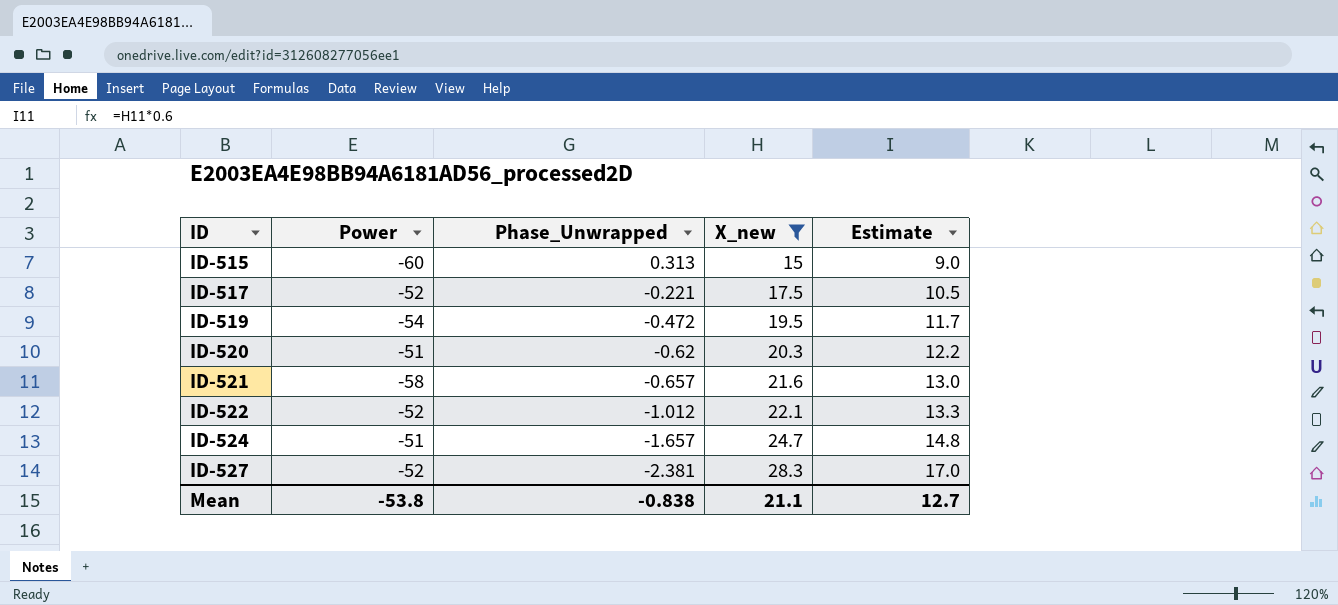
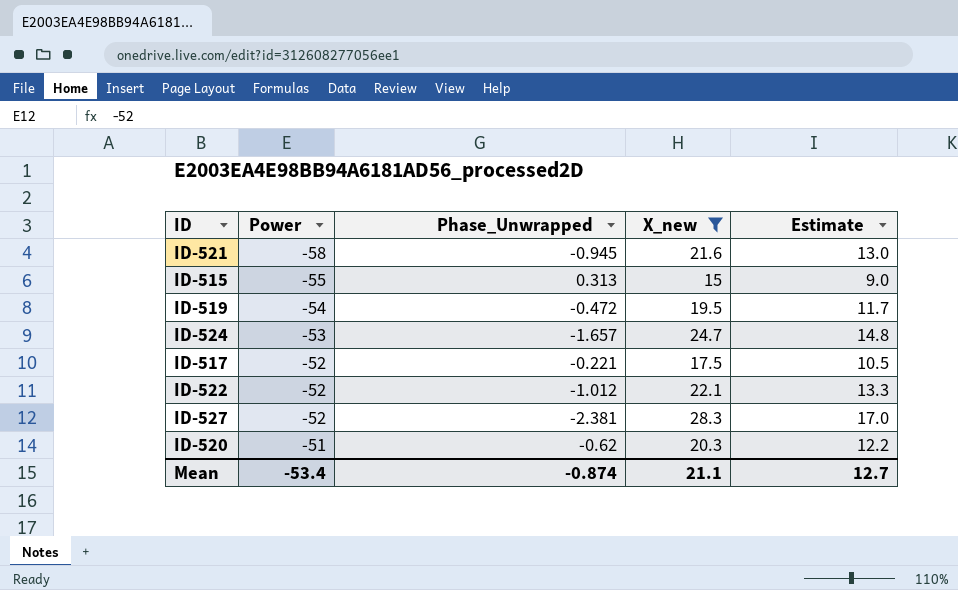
row order: ID ascending -> Power ascending
ID-521 | Phase_Unwrapped: -0.657 -> -0.945
ID-515 | Power: -60 -> -55
ID-524 | Power: -51 -> -53
Mean | Power: -53.8 -> -53.4
Mean | Phase_Unwrapped: -0.838 -> -0.874

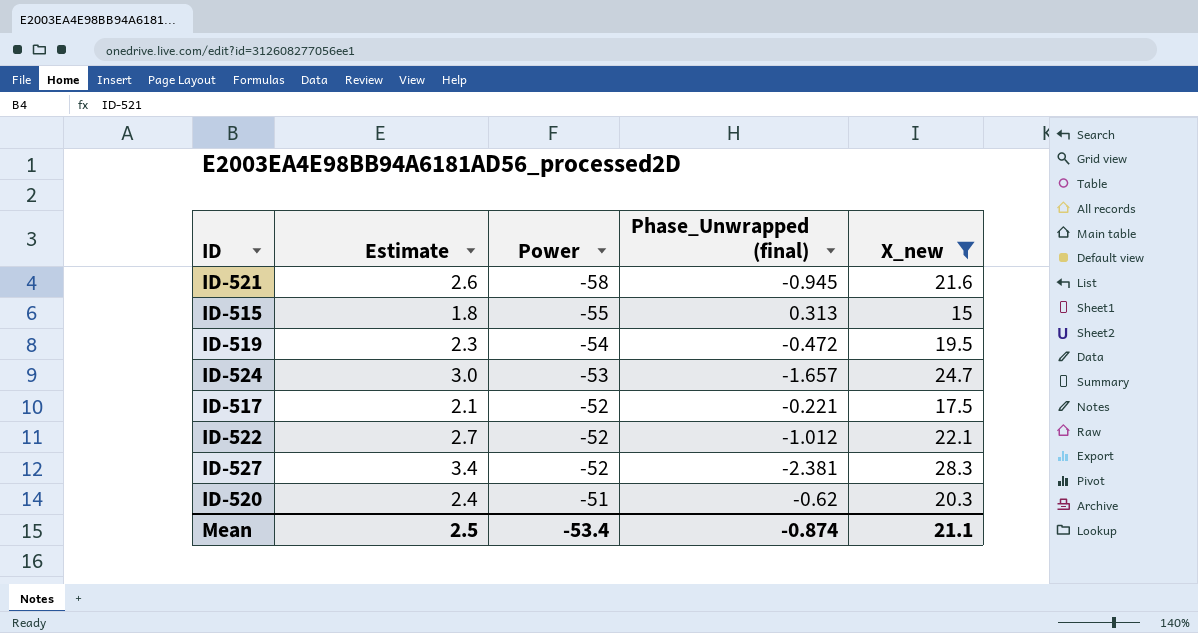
column Estimate | formula: [X_new] * 0.6 -> [X_new] * 0.12
column Estimate | position: 5 -> 2
column name: Phase_Unwrapped -> Phase_Unwrapped (final)
Mean | Estimate: 12.7 -> 2.5

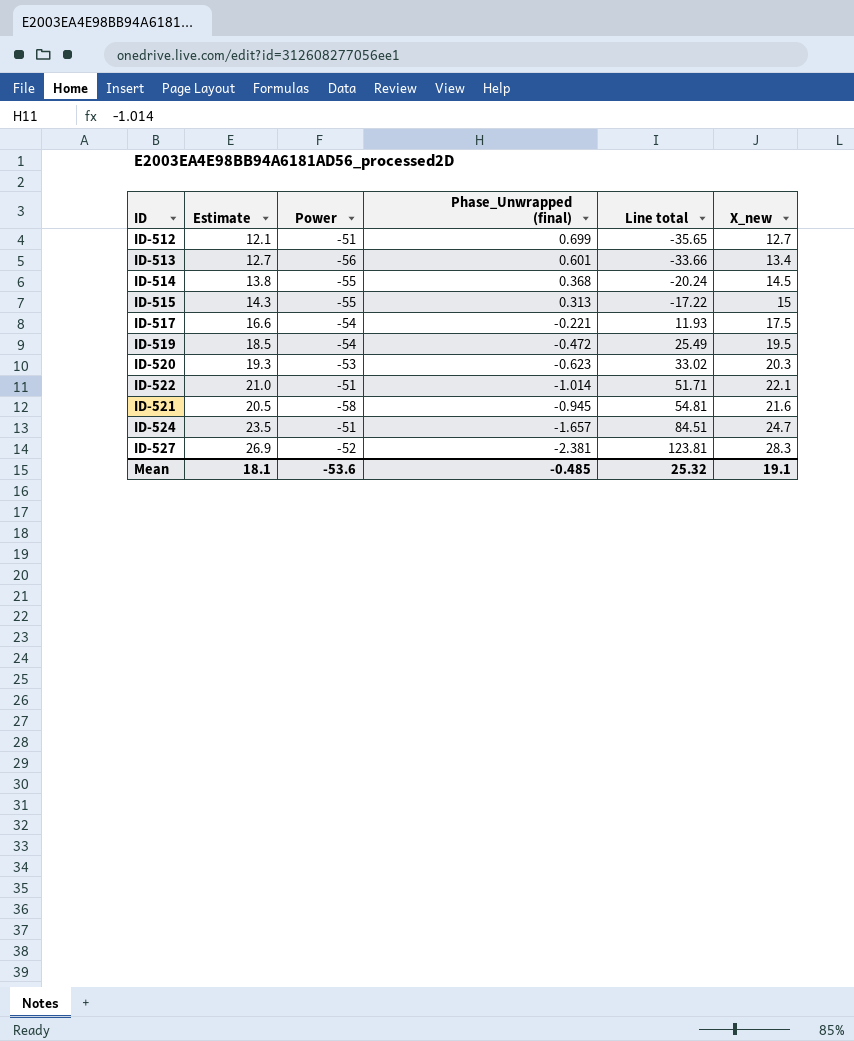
filter: X_new >= 15 -> none
row order: Power ascending -> Line total ascending
column Estimate | formula: [X_new] * 0.12 -> [X_new] * 0.95
column Line total | formula: none -> [Power] * [Phase_Unwrapped (final)]
ID-517 | Power: -52 -> -54
ID-520 | Power: -51 -> -53
ID-520 | Phase_Unwrapped (final): -0.62 -> -0.623
ID-522 | Power: -52 -> -51
ID-522 | Phase_Unwrapped (final): -1.012 -> -1.014
ID-524 | Power: -53 -> -51
Mean | Estimate: 2.5 -> 18.1
Mean | Power: -53.4 -> -53.6
Mean | Phase_Unwrapped (final): -0.874 -> -0.485
Mean | X_new: 21.1 -> 19.1

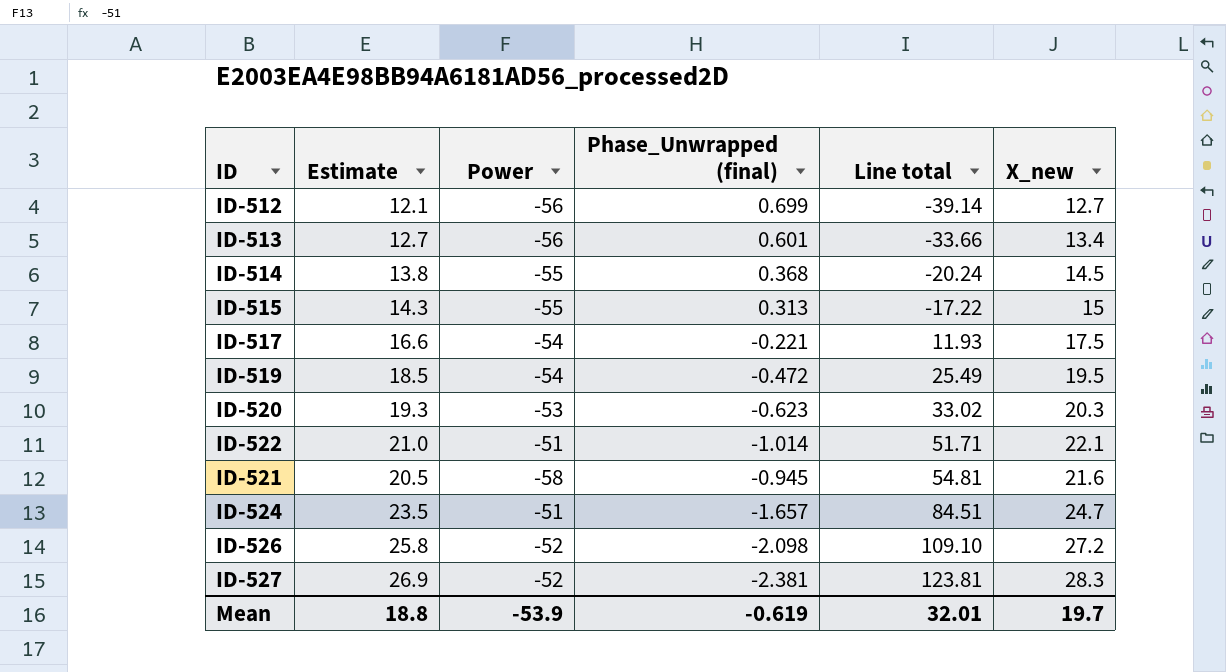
ID-512 | Power: -51 -> -56
ID-512 | Line total: -35.65 -> -39.14
row ID-526: none -> 25.8 | -52 | -2.098 | 109.10 | 27.2
Mean | Estimate: 18.1 -> 18.8
Mean | Power: -53.6 -> -53.9
Mean | Phase_Unwrapped (final): -0.485 -> -0.619
Mean | Line total: 25.32 -> 32.01
Mean | X_new: 19.1 -> 19.7

